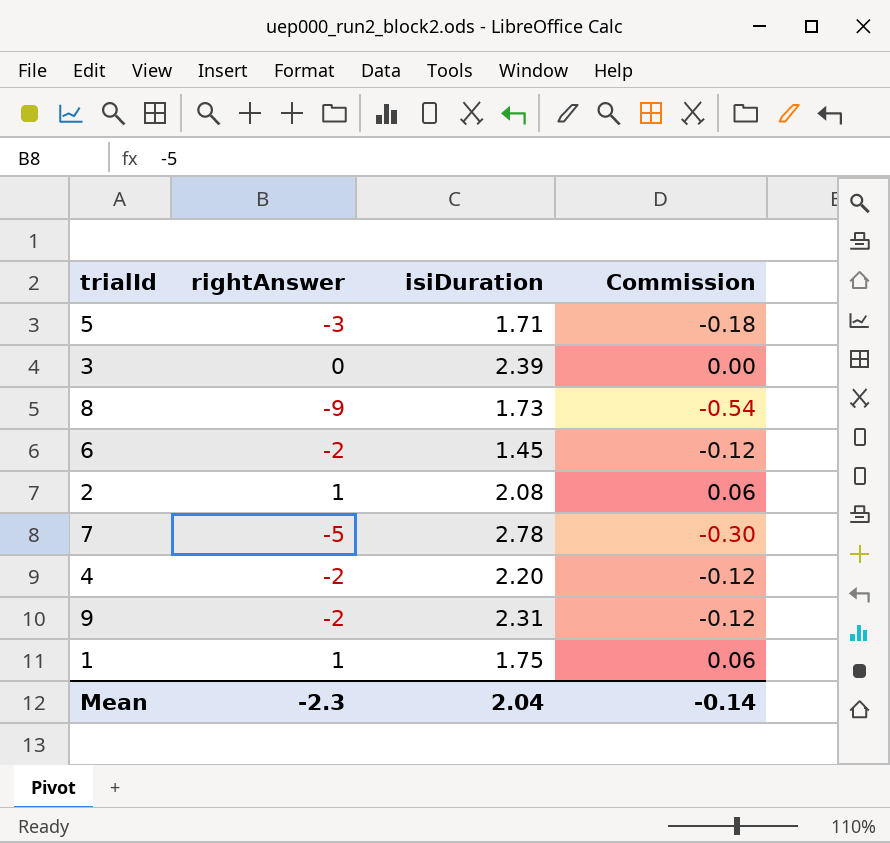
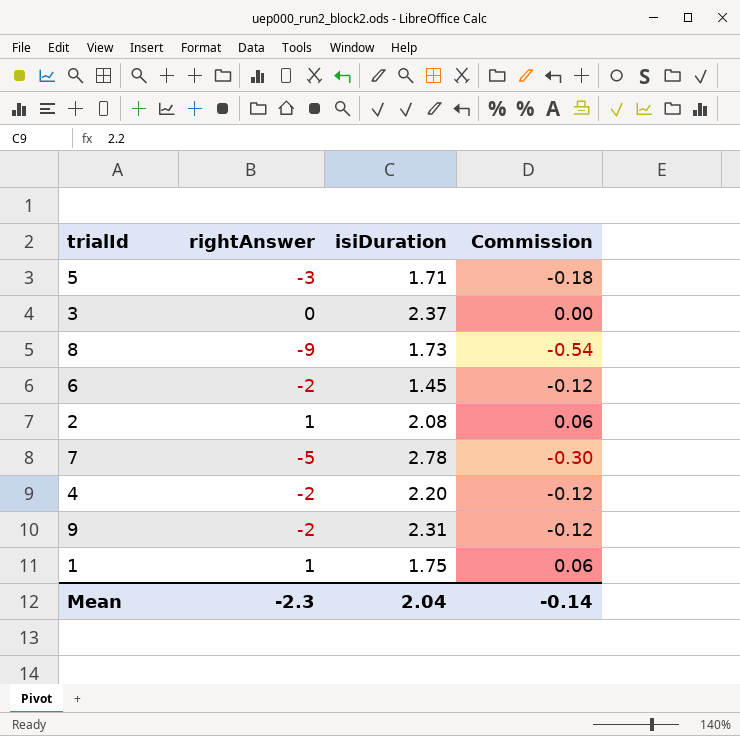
3 | isiDuration: 2.39 -> 2.37

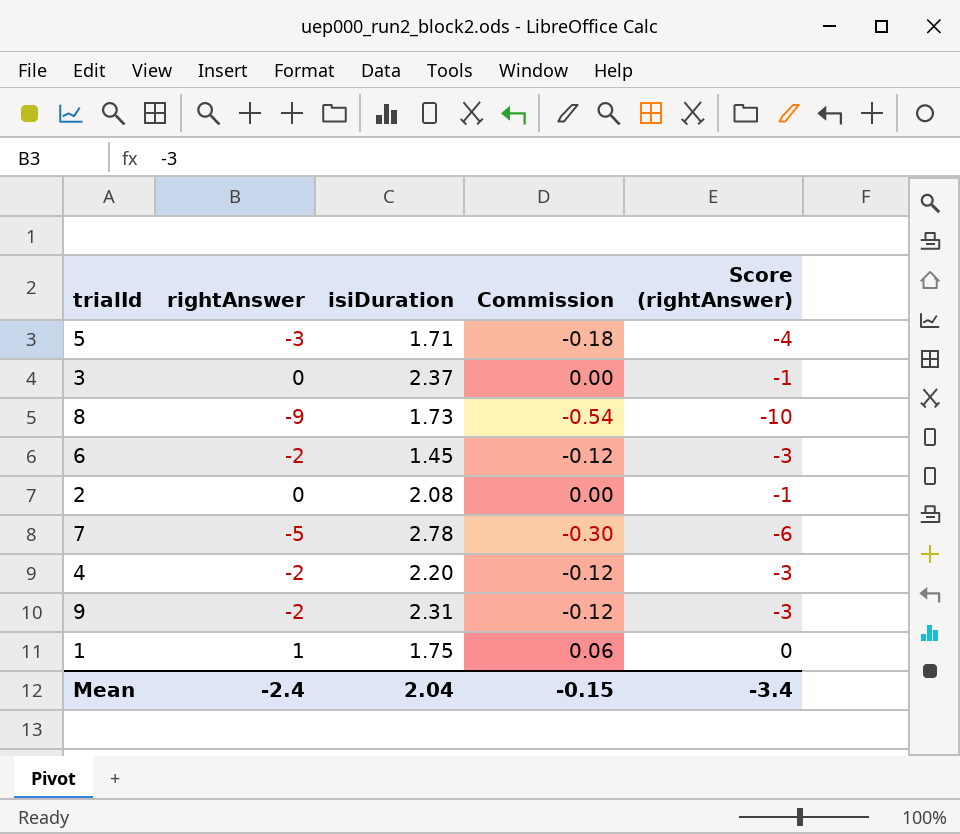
column Score (rightAnswer) | formula: none -> [rightAnswer] - 1
2 | rightAnswer: 1 -> 0
2 | Commission: 0.06 -> 0.00
Mean | rightAnswer: -2.3 -> -2.4
Mean | Commission: -0.14 -> -0.15

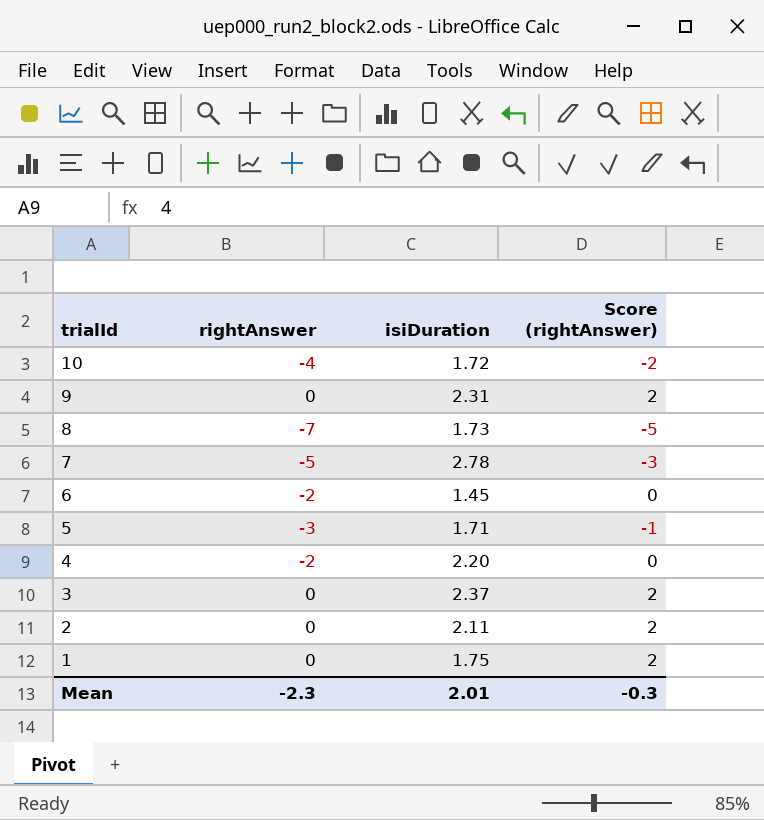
row order: none -> trialId descending
column Commission | formula: [rightAnswer] * 0.06 -> none
column Score (rightAnswer) | formula: [rightAnswer] - 1 -> [rightAnswer] + 2
row 10: none -> -4 | 1.72 | -2
9 | rightAnswer: -2 -> 0
8 | rightAnswer: -9 -> -7
2 | isiDuration: 2.08 -> 2.11
1 | rightAnswer: 1 -> 0
Mean | rightAnswer: -2.4 -> -2.3
Mean | isiDuration: 2.04 -> 2.01
Mean | Score (rightAnswer): -3.4 -> -0.3

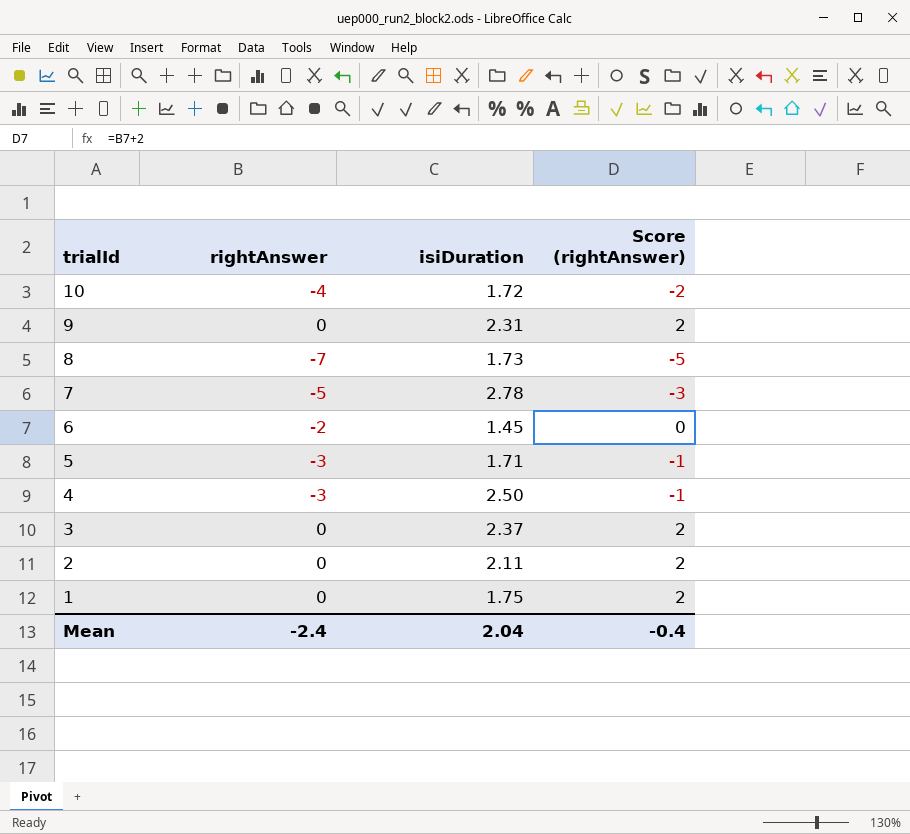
4 | rightAnswer: -2 -> -3
4 | isiDuration: 2.20 -> 2.50
4 | Score (rightAnswer): 0 -> -1
Mean | rightAnswer: -2.3 -> -2.4
Mean | isiDuration: 2.01 -> 2.04
Mean | Score (rightAnswer): -0.3 -> -0.4

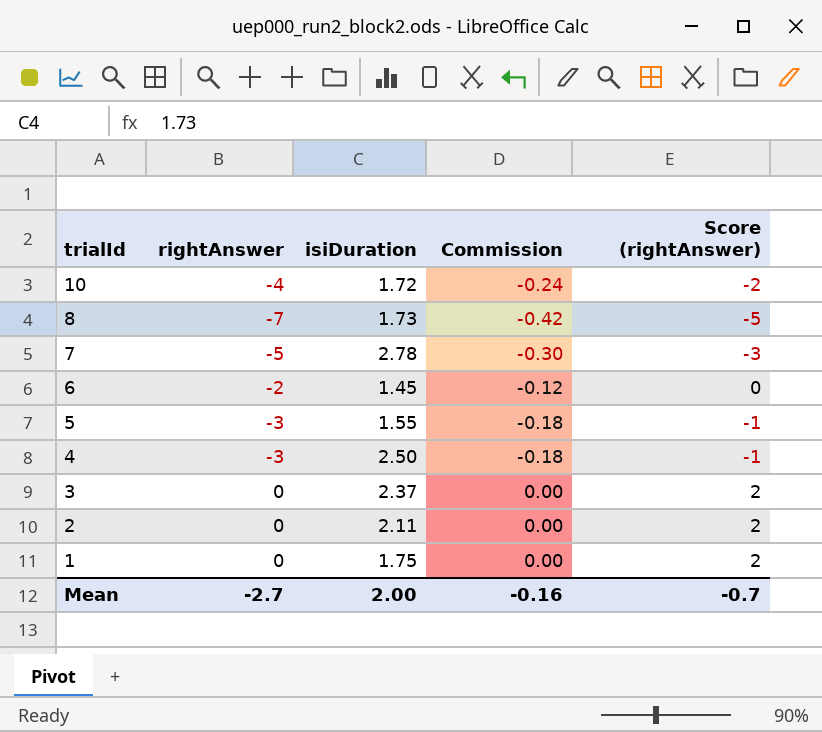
column Commission | formula: none -> [rightAnswer] * 0.06
row 9: 0 | 2.31 | 2 -> none
5 | isiDuration: 1.71 -> 1.55
Mean | rightAnswer: -2.4 -> -2.7
Mean | isiDuration: 2.04 -> 2.00
Mean | Score (rightAnswer): -0.4 -> -0.7

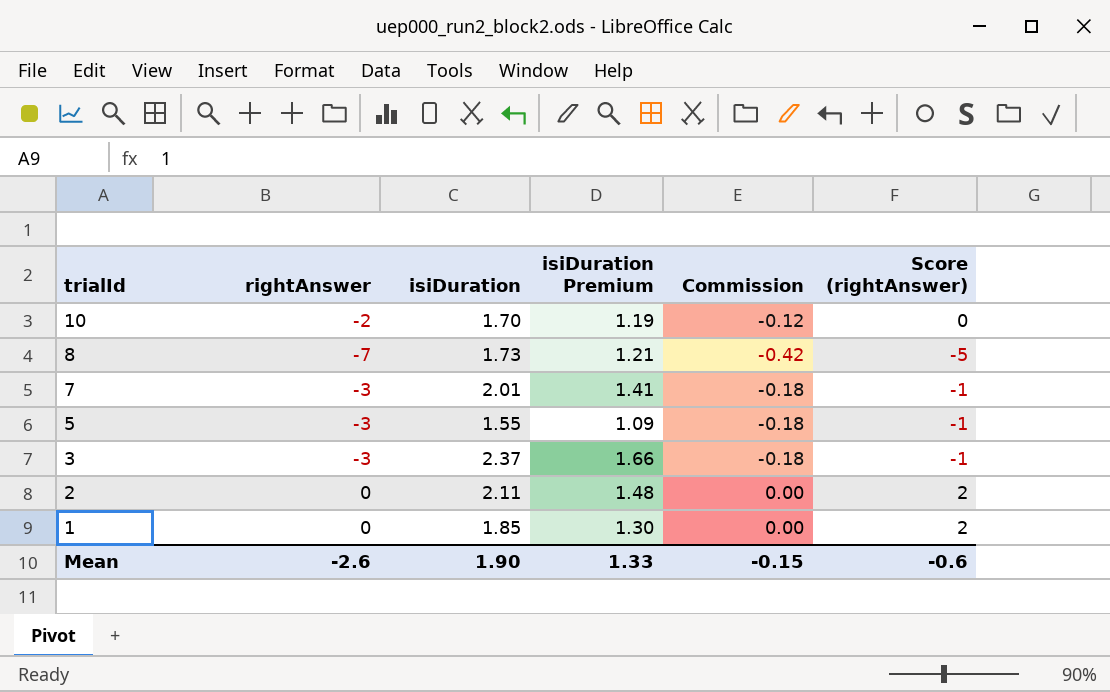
column isiDuration Premium | formula: none -> [isiDuration] * 0.7
row 6: -2 | 1.45 | -0.12 | 0 -> none
row 4: -3 | 2.50 | -0.18 | -1 -> none
10 | rightAnswer: -4 -> -2
10 | isiDuration: 1.72 -> 1.70
10 | Commission: -0.24 -> -0.12
10 | Score (rightAnswer): -2 -> 0
7 | rightAnswer: -5 -> -3
7 | isiDuration: 2.78 -> 2.01
7 | Commission: -0.30 -> -0.18
7 | Score (rightAnswer): -3 -> -1
3 | rightAnswer: 0 -> -3
3 | Commission: 0.00 -> -0.18
3 | Score (rightAnswer): 2 -> -1
1 | isiDuration: 1.75 -> 1.85
Mean | rightAnswer: -2.7 -> -2.6
Mean | isiDuration: 2.00 -> 1.90
Mean | Commission: -0.16 -> -0.15
Mean | Score (rightAnswer): -0.7 -> -0.6

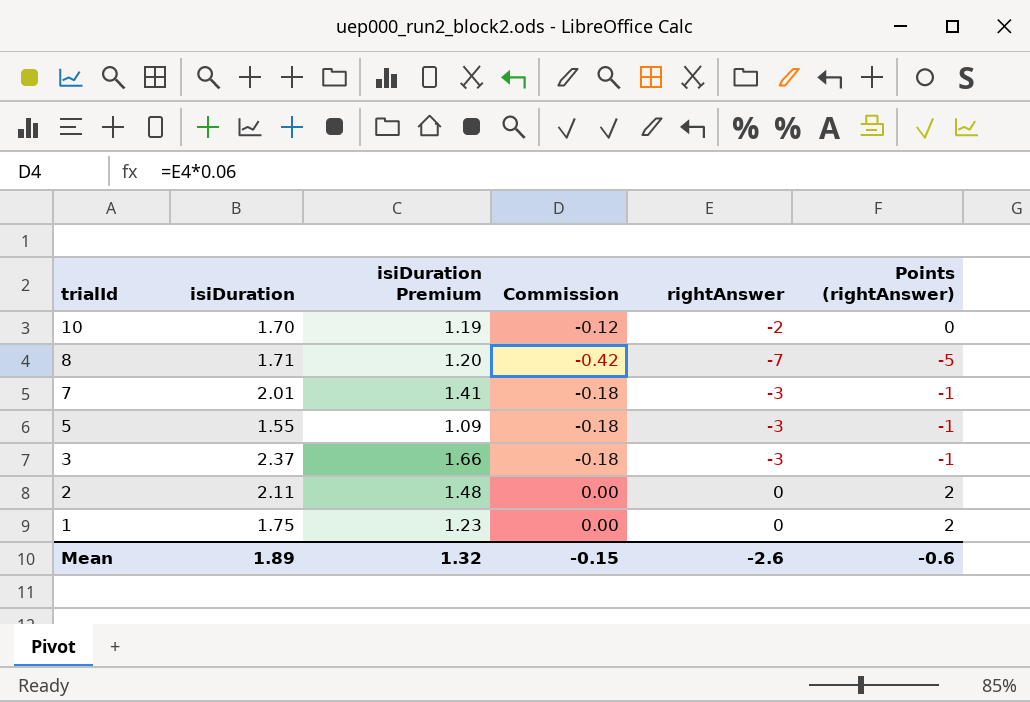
column rightAnswer | position: 2 -> 5
column name: Score (rightAnswer) -> Points (rightAnswer)
8 | isiDuration: 1.73 -> 1.71
8 | isiDuration Premium: 1.21 -> 1.20
1 | isiDuration: 1.85 -> 1.75
1 | isiDuration Premium: 1.30 -> 1.23
Mean | isiDuration: 1.90 -> 1.89
Mean | isiDuration Premium: 1.33 -> 1.32

